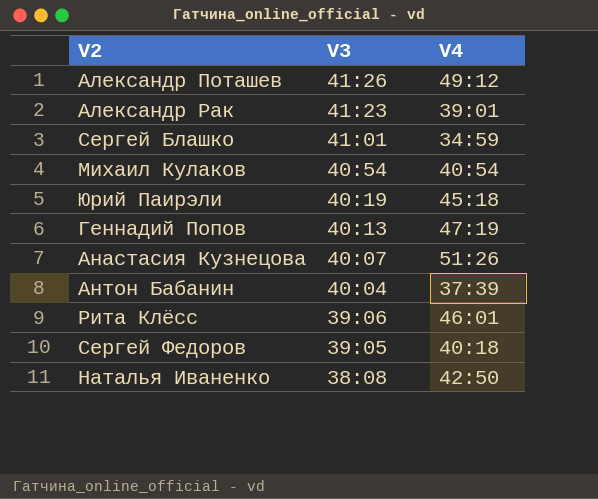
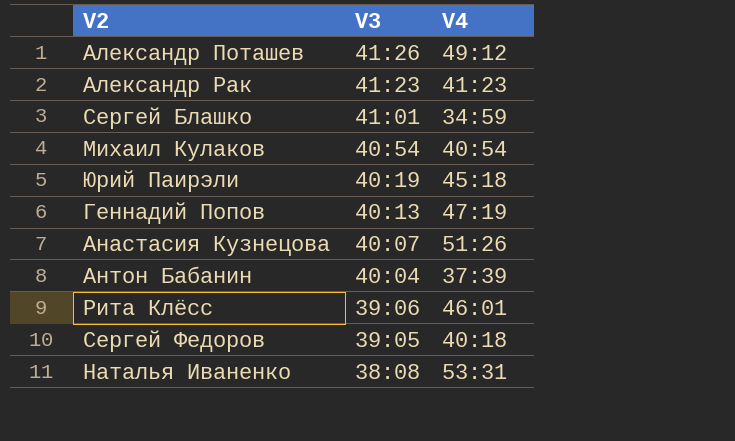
Александр Рак | V4: 39:01 -> 41:23
Наталья Иваненко | V4: 42:50 -> 53:31

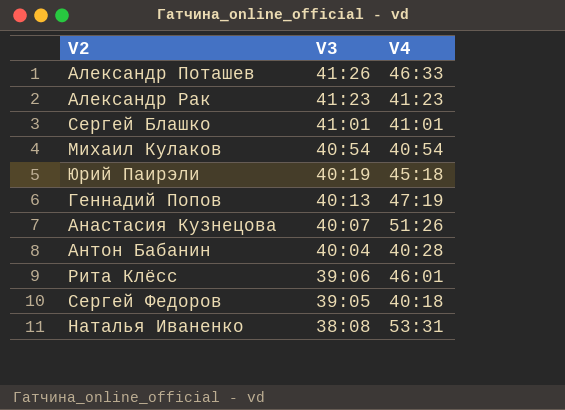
Александр Поташев | V4: 49:12 -> 46:33
Сергей Блашко | V4: 34:59 -> 41:01
Антон Бабанин | V4: 37:39 -> 40:28

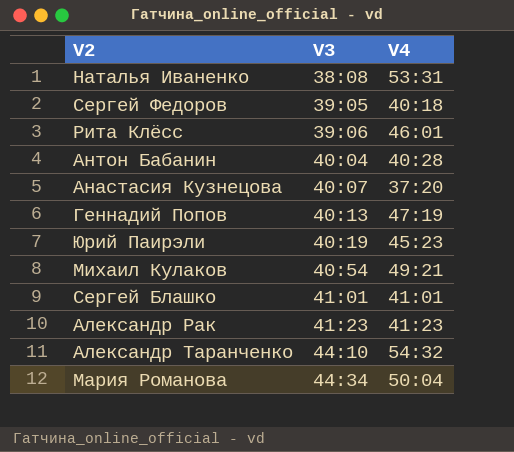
row order: V3 descending -> V3 ascending
row Александр Поташев: 41:26 | 46:33 -> none
Анастасия Кузнецова | V4: 51:26 -> 37:20
Юрий Паирэли | V4: 45:18 -> 45:23
Михаил Кулаков | V4: 40:54 -> 49:21
row Александр Таранченко: none -> 44:10 | 54:32
row Мария Романова: none -> 44:34 | 50:04

